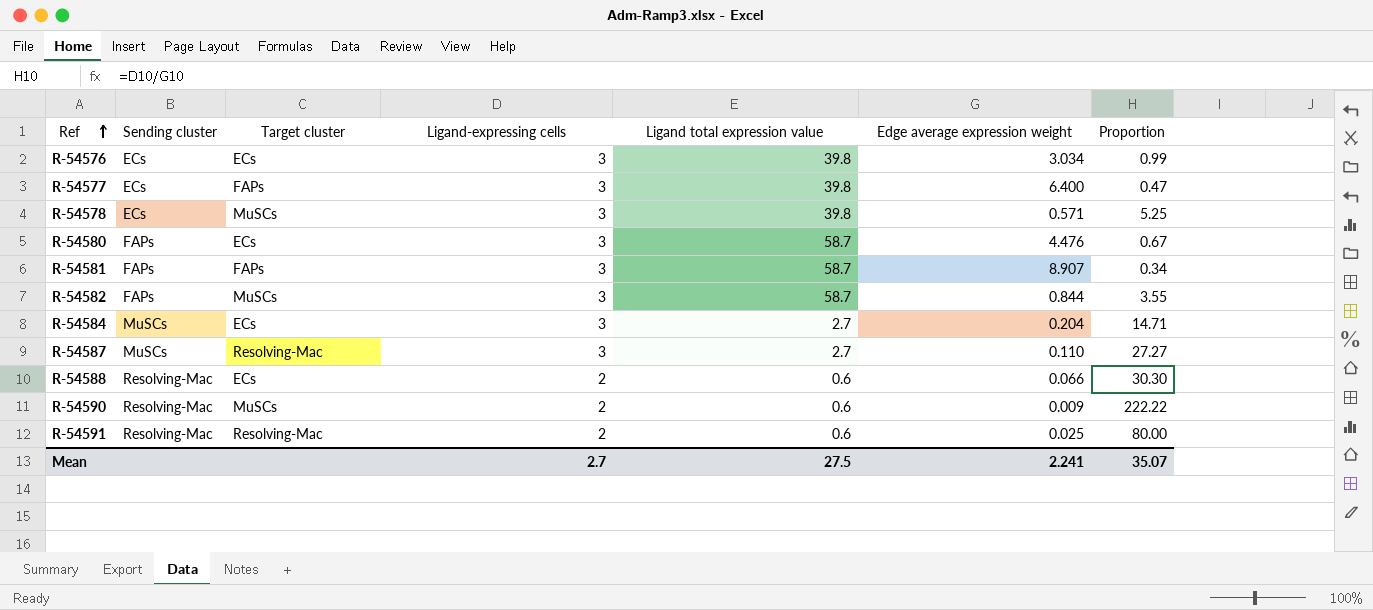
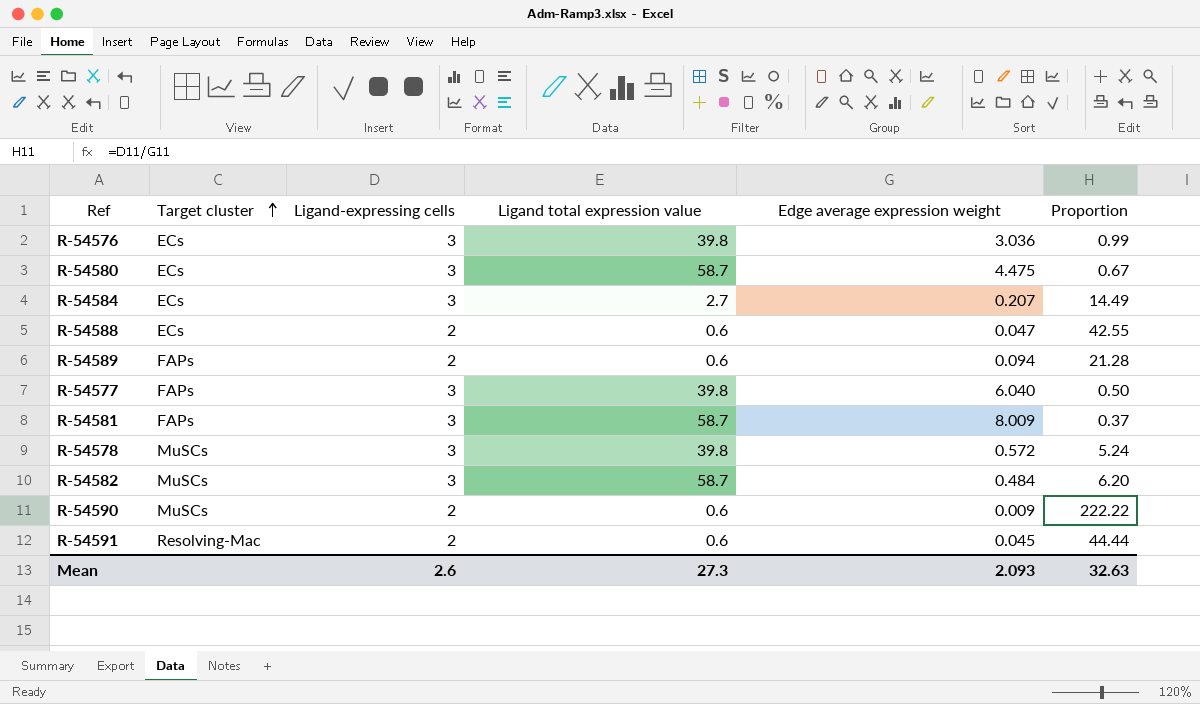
row order: Ref ascending -> Target cluster ascending
column Sending cluster | position: 2 -> none
row R-54587: MuSCs | Resolving-Mac | 3 | 2.7 | 0.110 | 27.27 -> none
R-54576 | Edge average expression weight: 3.034 -> 3.036
R-54580 | Edge average expression weight: 4.476 -> 4.475
R-54584 | Edge average expression weight: 0.204 -> 0.207
R-54584 | Proportion: 14.71 -> 14.49
R-54588 | Edge average expression weight: 0.066 -> 0.047
R-54588 | Proportion: 30.30 -> 42.55
row R-54589: none -> FAPs | 2 | 0.6 | 0.094 | 21.28
R-54577 | Edge average expression weight: 6.400 -> 6.040
R-54577 | Proportion: 0.47 -> 0.50
R-54581 | Edge average expression weight: 8.907 -> 8.009
R-54581 | Proportion: 0.34 -> 0.37
R-54578 | Edge average expression weight: 0.571 -> 0.572
R-54578 | Proportion: 5.25 -> 5.24
R-54582 | Edge average expression weight: 0.844 -> 0.484
R-54582 | Proportion: 3.55 -> 6.20
R-54591 | Edge average expression weight: 0.025 -> 0.045
R-54591 | Proportion: 80.00 -> 44.44
Mean | Ligand-expressing cells: 2.7 -> 2.6
Mean | Ligand total expression value: 27.5 -> 27.3
Mean | Edge average expression weight: 2.241 -> 2.093
Mean | Proportion: 35.07 -> 32.63

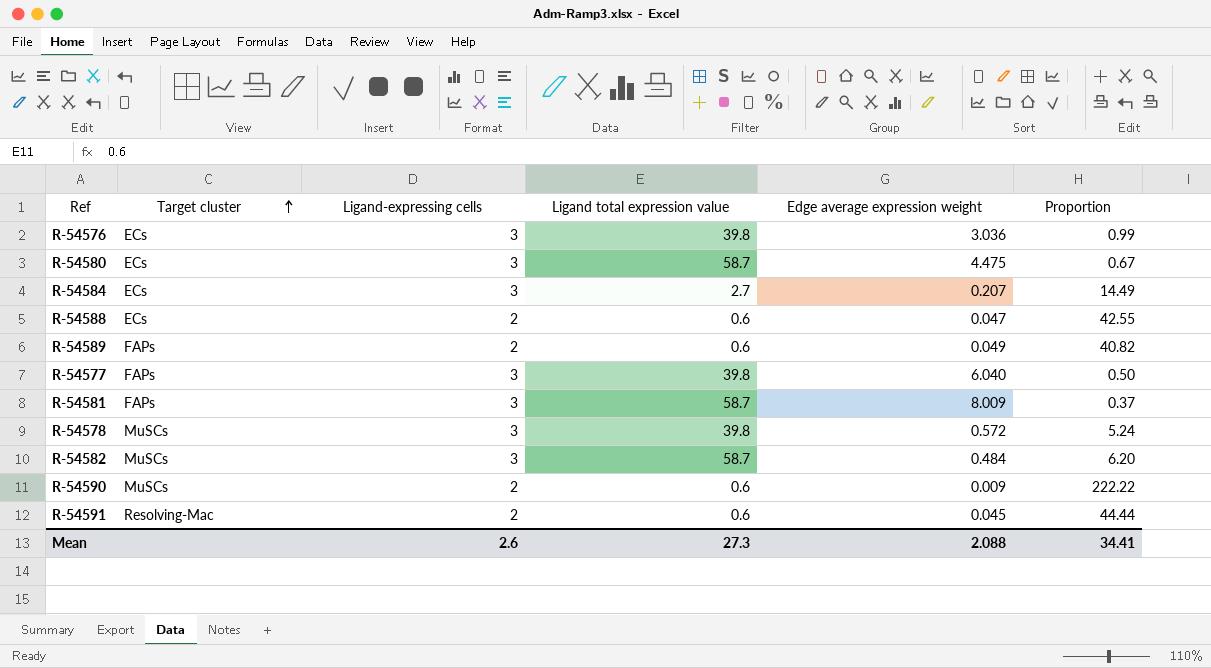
R-54589 | Edge average expression weight: 0.094 -> 0.049
R-54589 | Proportion: 21.28 -> 40.82
Mean | Edge average expression weight: 2.093 -> 2.088
Mean | Proportion: 32.63 -> 34.41

